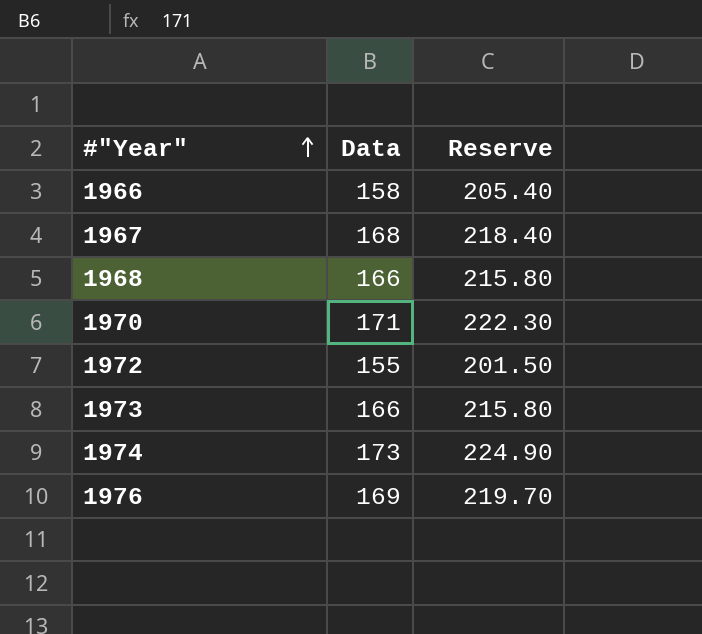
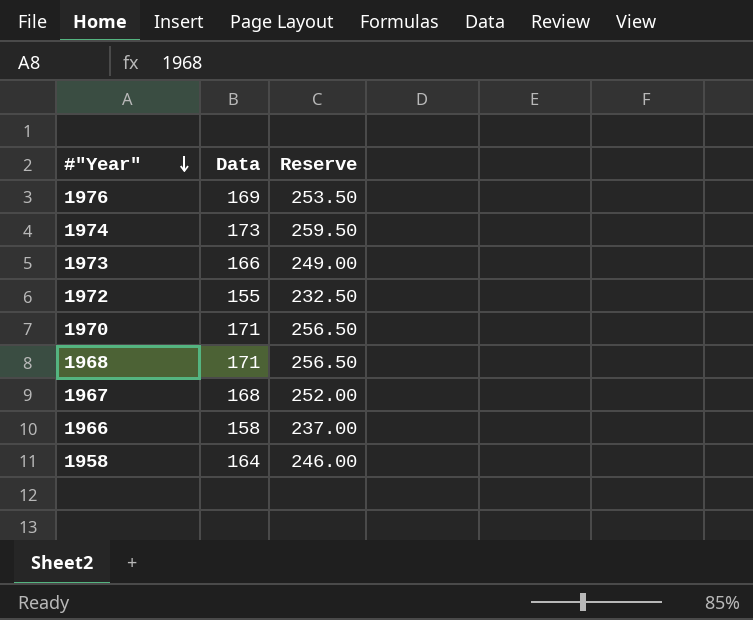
row order: #"Year" ascending -> #"Year" descending
column Reserve | formula: [Data] * 1.3 -> [Data] * 1.5
1968 | Data: 166 -> 171
row 1958: none -> 164 | 246.00

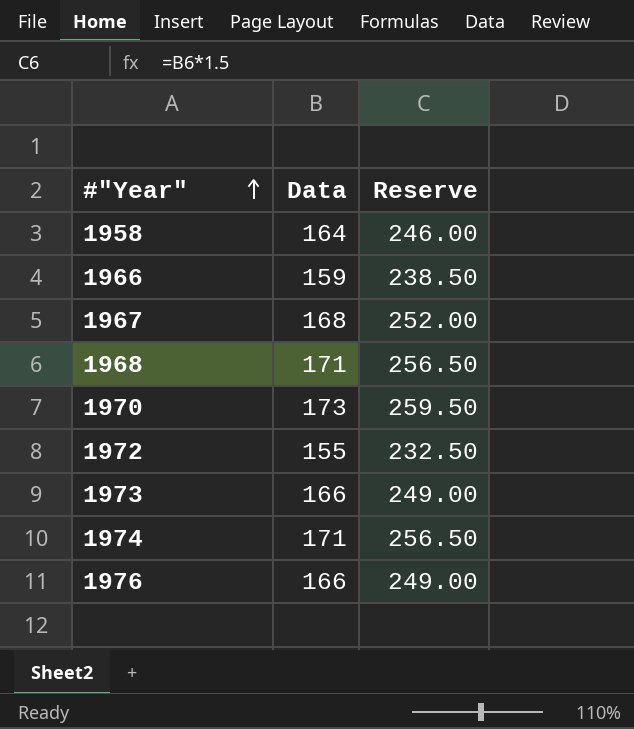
row order: #"Year" descending -> #"Year" ascending
1966 | Data: 158 -> 159
1966 | Reserve: 237.00 -> 238.50
1970 | Data: 171 -> 173
1970 | Reserve: 256.50 -> 259.50
1974 | Data: 173 -> 171
1974 | Reserve: 259.50 -> 256.50
1976 | Data: 169 -> 166
1976 | Reserve: 253.50 -> 249.00

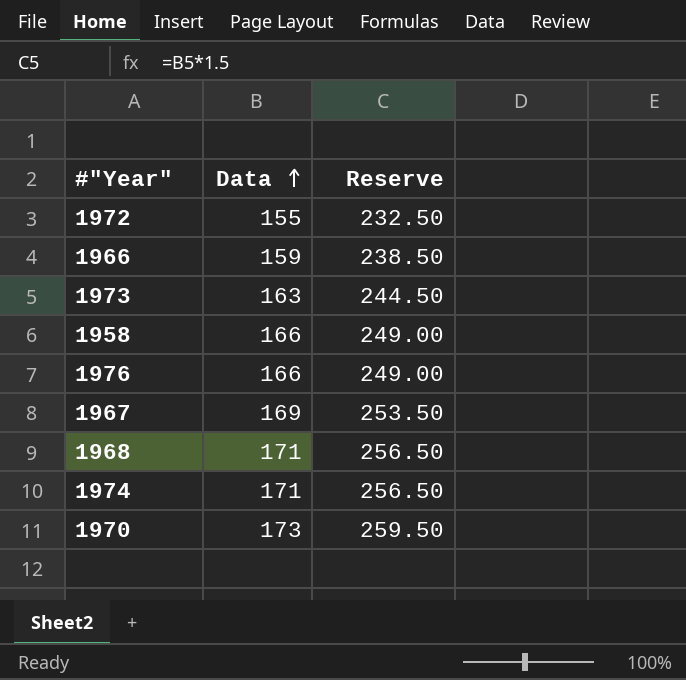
row order: #"Year" ascending -> Data ascending
1973 | Data: 166 -> 163
1973 | Reserve: 249.00 -> 244.50
1958 | Data: 164 -> 166
1958 | Reserve: 246.00 -> 249.00
1967 | Data: 168 -> 169
1967 | Reserve: 252.00 -> 253.50

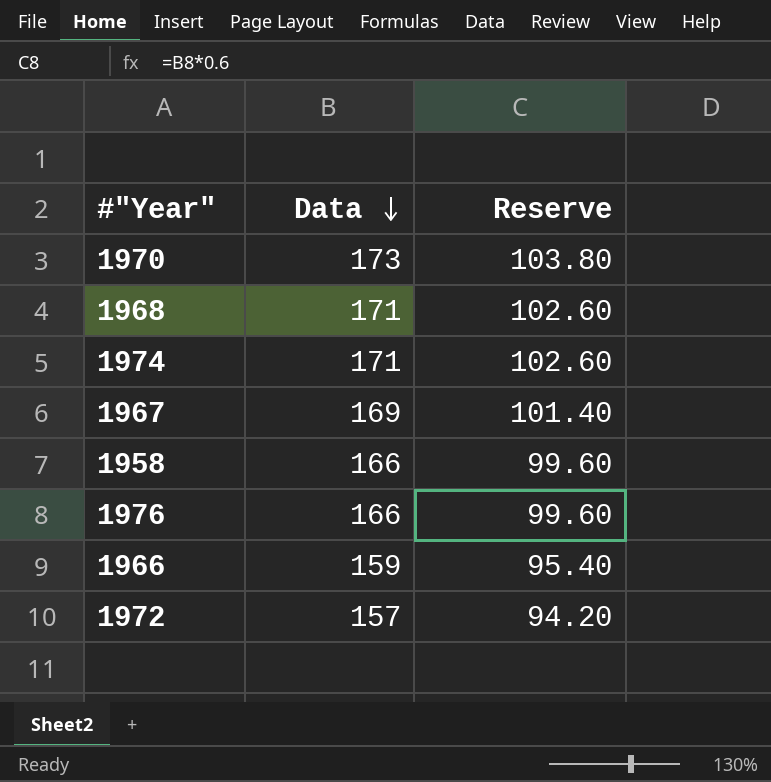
row order: Data ascending -> Data descending
column Reserve | formula: [Data] * 1.5 -> [Data] * 0.6
row 1973: 163 | 244.50 -> none
1972 | Data: 155 -> 157

